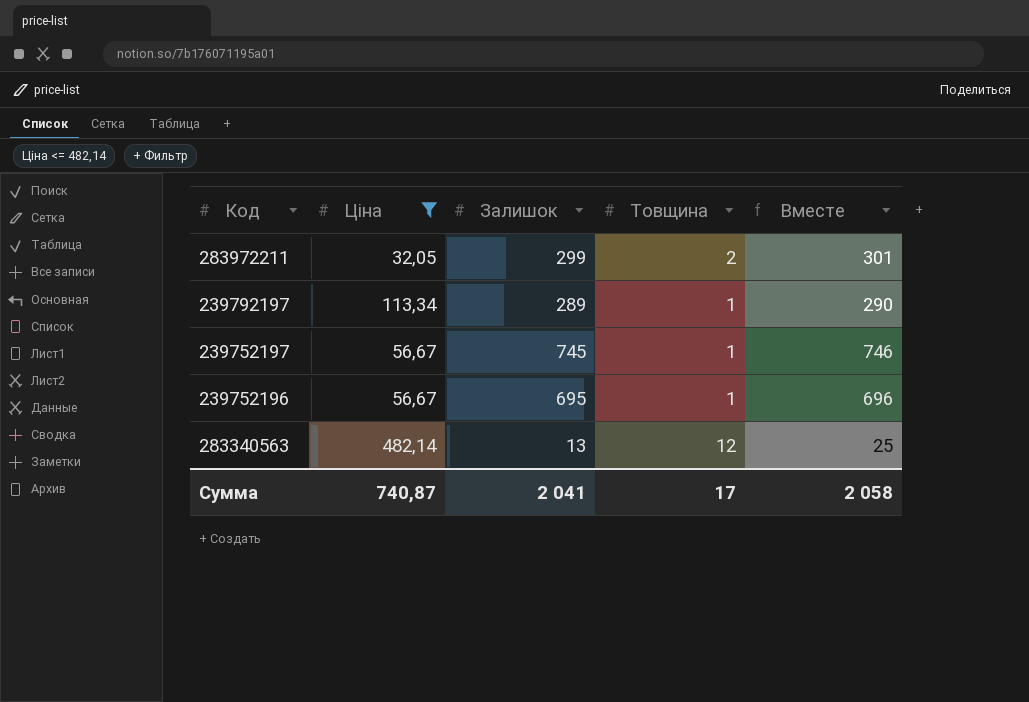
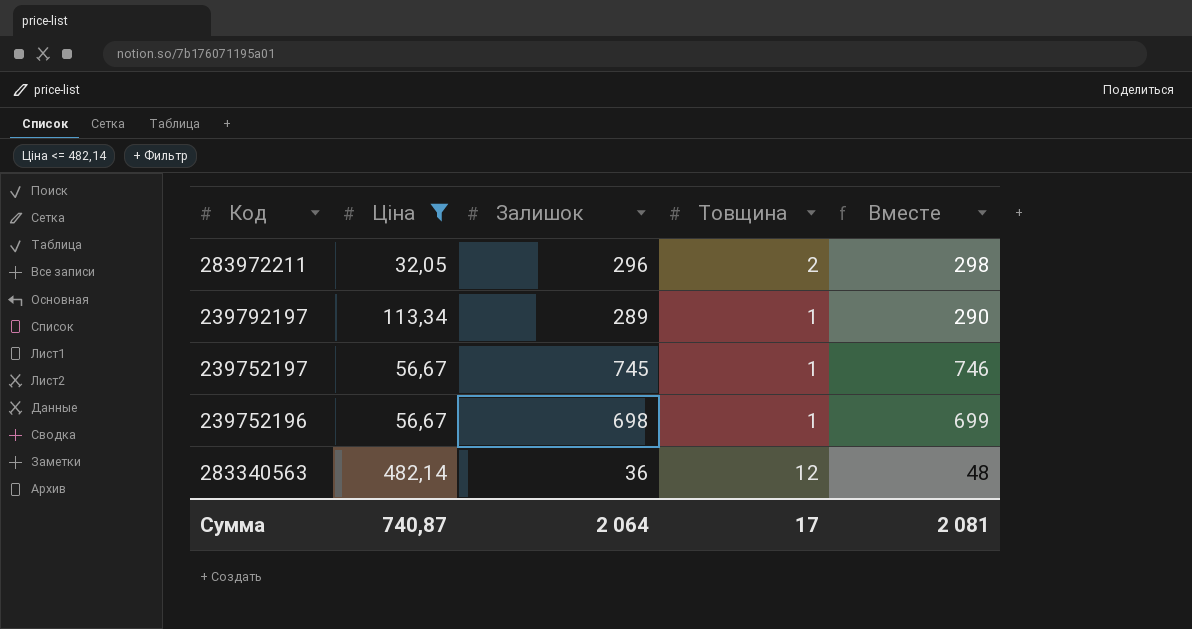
283972211 | Залишок: 299 -> 296
283972211 | Вместе: 301 -> 298
239752196 | Залишок: 695 -> 698
239752196 | Вместе: 696 -> 699
283340563 | Залишок: 13 -> 36
283340563 | Вместе: 25 -> 48
Сумма | Залишок: 2 041 -> 2 064
Сумма | Вместе: 2 058 -> 2 081

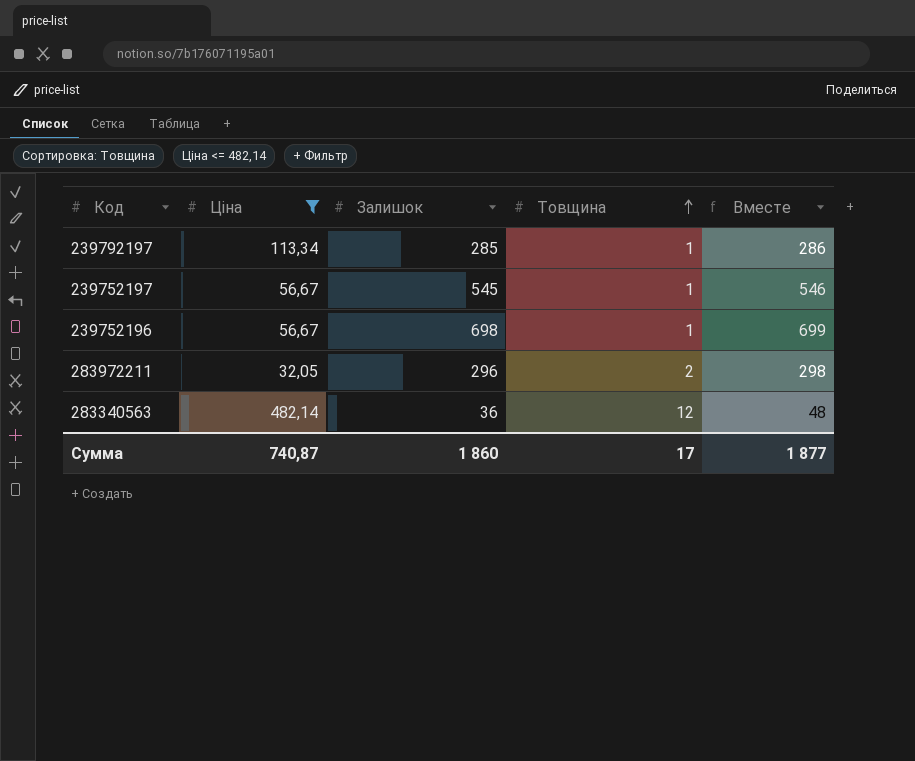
row order: none -> Товщина ascending
239792197 | Залишок: 289 -> 285
239792197 | Вместе: 290 -> 286
239752197 | Залишок: 745 -> 545
239752197 | Вместе: 746 -> 546
Сумма | Залишок: 2 064 -> 1 860
Сумма | Вместе: 2 081 -> 1 877

